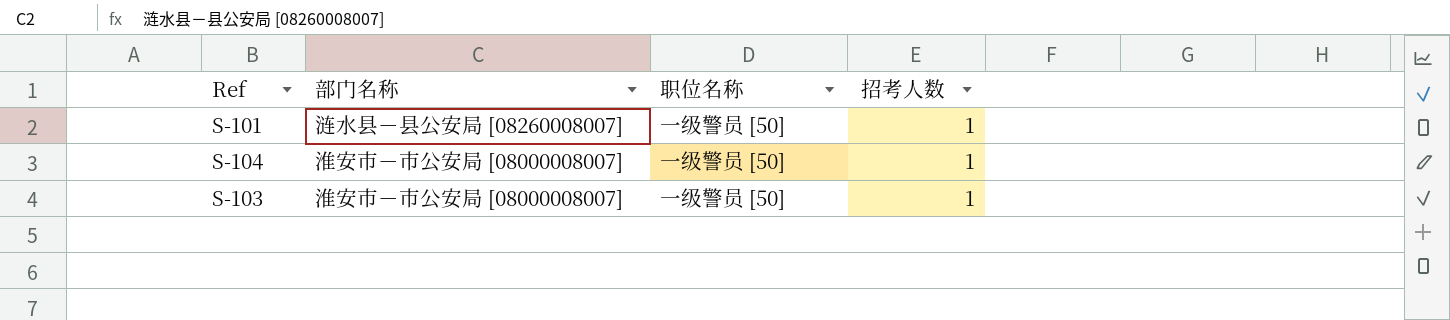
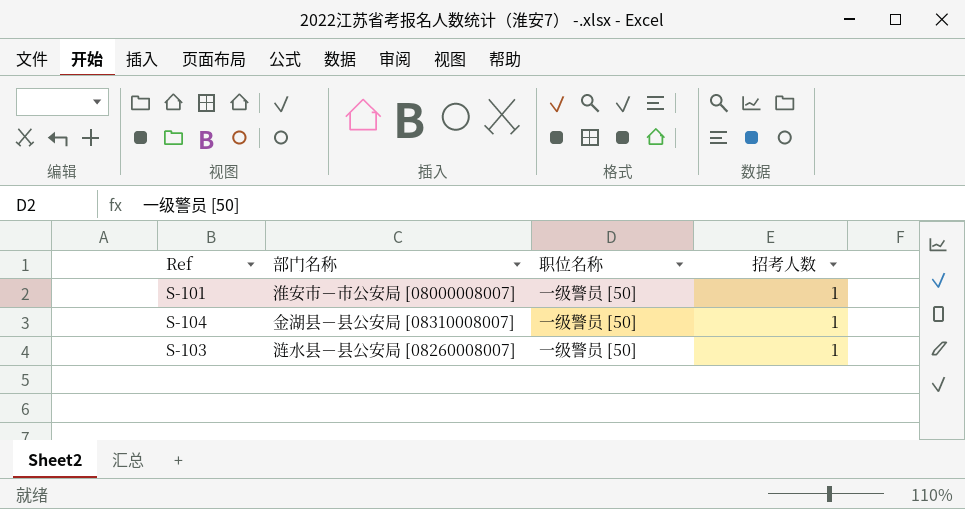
S-101 | 部门名称: 涟水县－县公安局 [08260008007] -> 淮安市－市公安局 [08000008007]
S-104 | 部门名称: 淮安市－市公安局 [08000008007] -> 金湖县－县公安局 [08310008007]
S-103 | 部门名称: 淮安市－市公安局 [08000008007] -> 涟水县－县公安局 [08260008007]

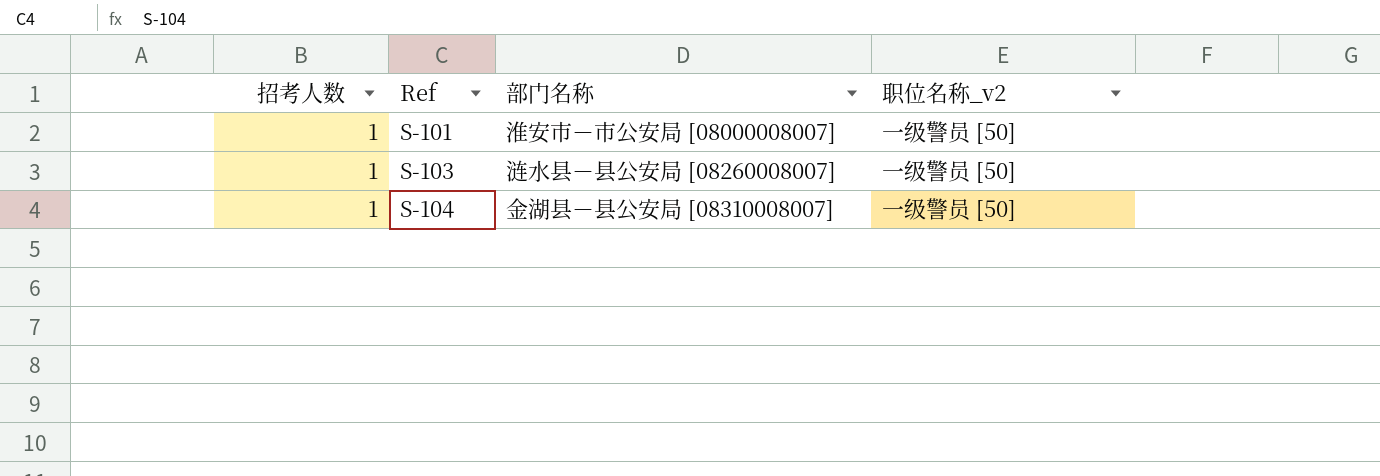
row order: none -> Ref ascending
column 招考人数 | position: 4 -> 1
column name: 职位名称 -> 职位名称_v2

